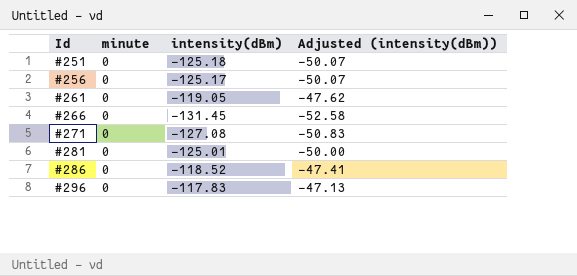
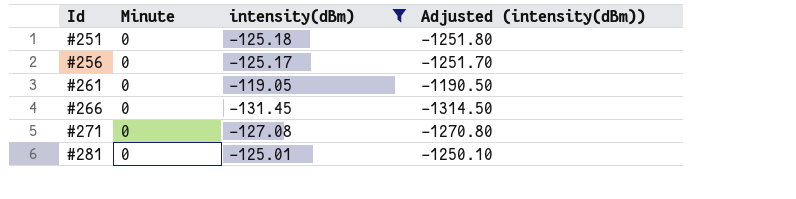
filter: none -> intensity(dBm) <= -119.05
column name: minute -> Minute
column Adjusted (intensity(dBm)) | formula: [intensity(dBm)] * 0.4 -> [intensity(dBm)] * 10

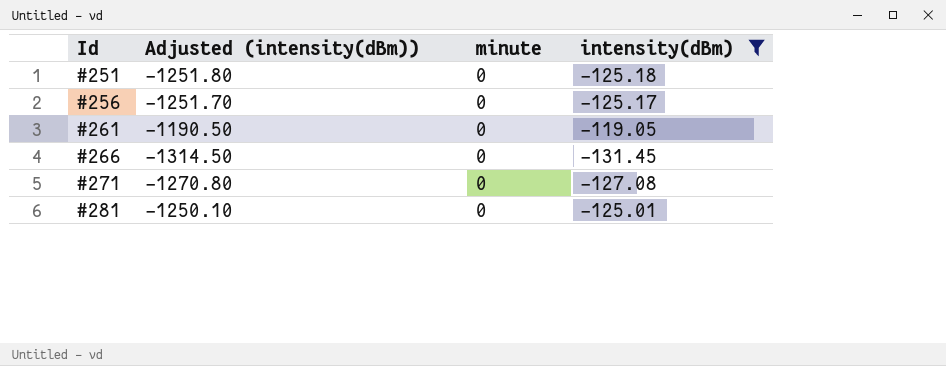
column Adjusted (intensity(dBm)) | position: 4 -> 2
column name: Minute -> minute

